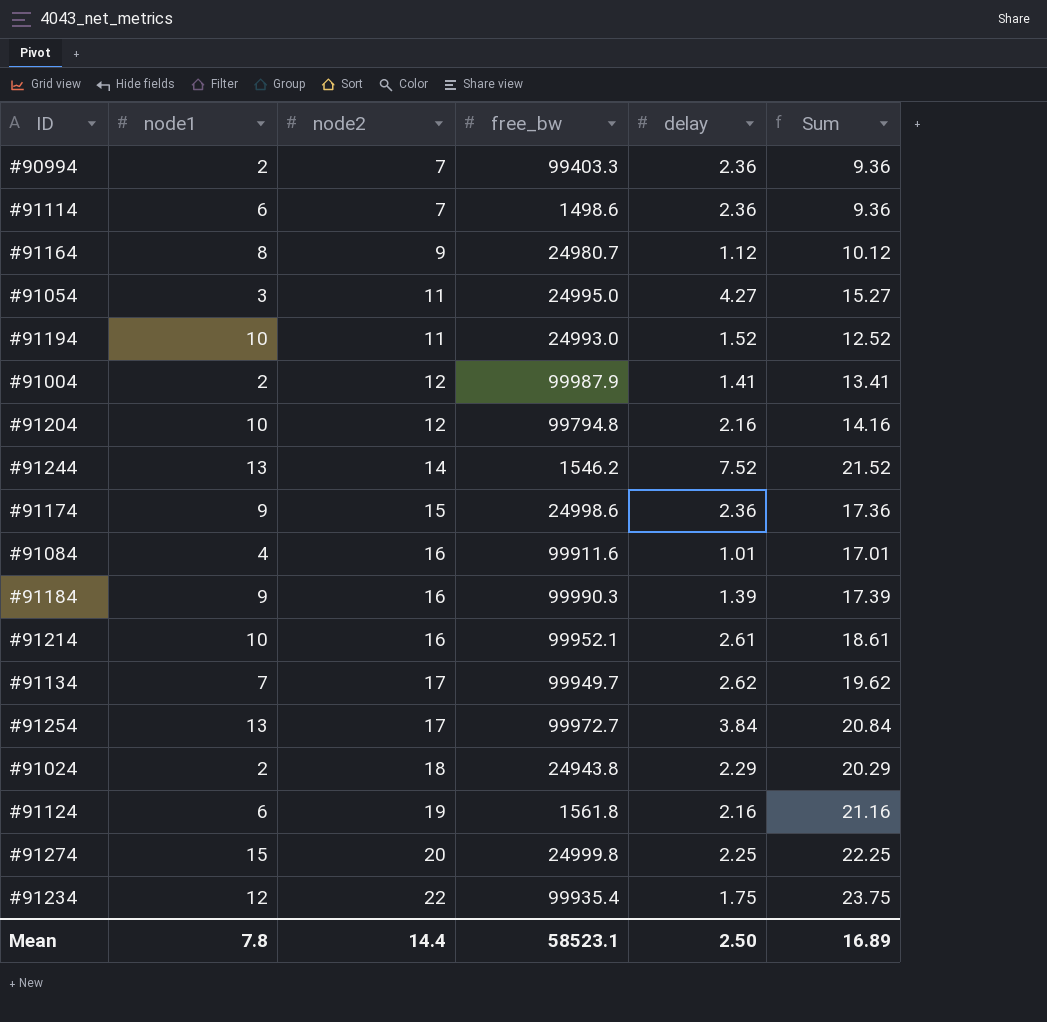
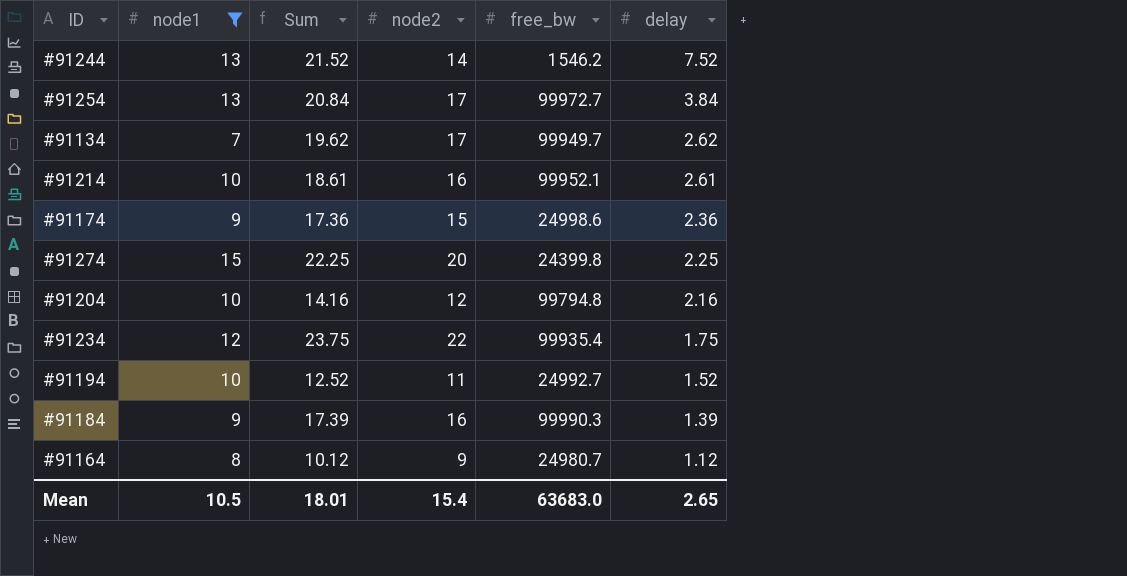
filter: none -> node1 >= 7
row order: node2 ascending -> delay descending
column Sum | position: 6 -> 3
#91274 | free_bw: 24999.8 -> 24399.8
#91194 | free_bw: 24993.0 -> 24992.7
Mean | node1: 7.8 -> 10.5
Mean | Sum: 16.89 -> 18.01
Mean | node2: 14.4 -> 15.4
Mean | free_bw: 58523.1 -> 63683.0
Mean | delay: 2.50 -> 2.65

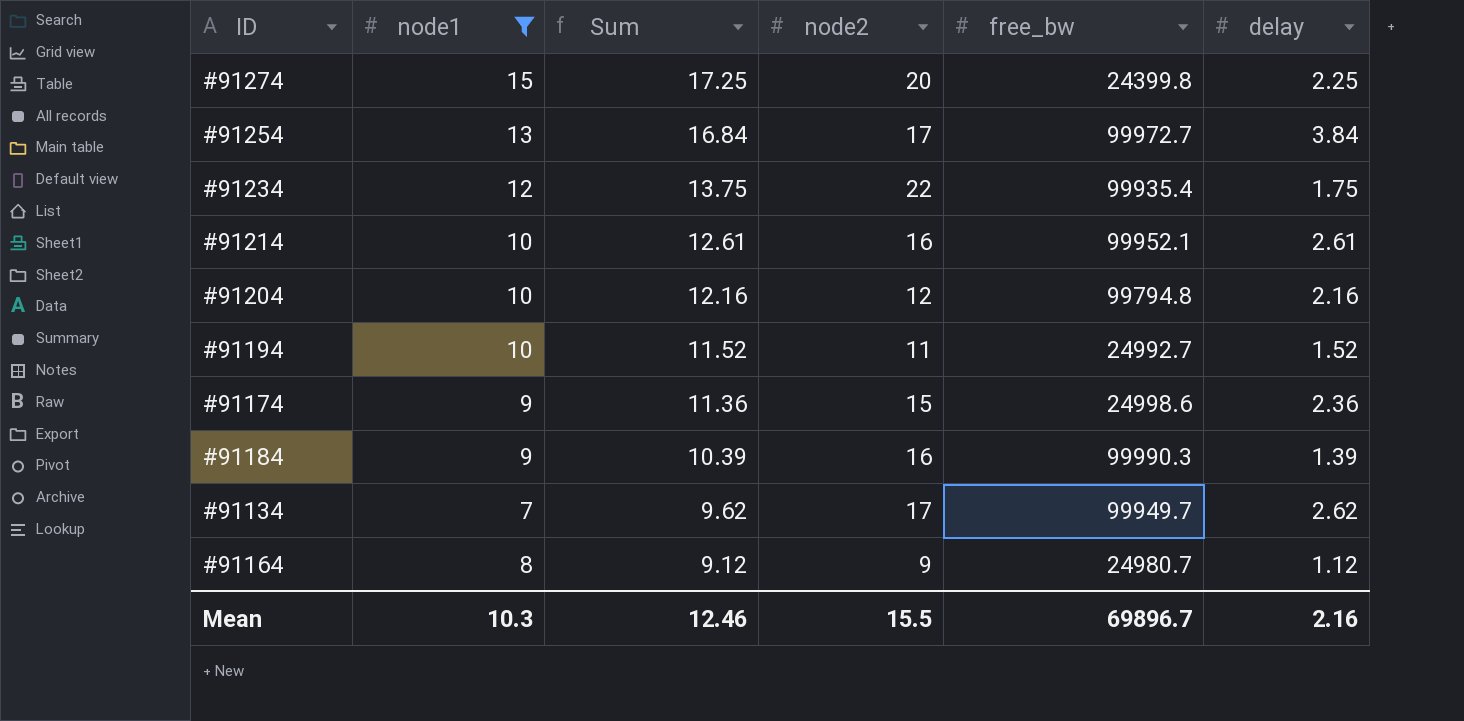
row order: delay descending -> Sum descending
column Sum | formula: [node2] + [delay] -> [node1] + [delay]
row #91244: 13 | 21.52 | 14 | 1546.2 | 7.52 -> none
Mean | node1: 10.5 -> 10.3
Mean | Sum: 18.01 -> 12.46
Mean | node2: 15.4 -> 15.5
Mean | free_bw: 63683.0 -> 69896.7
Mean | delay: 2.65 -> 2.16

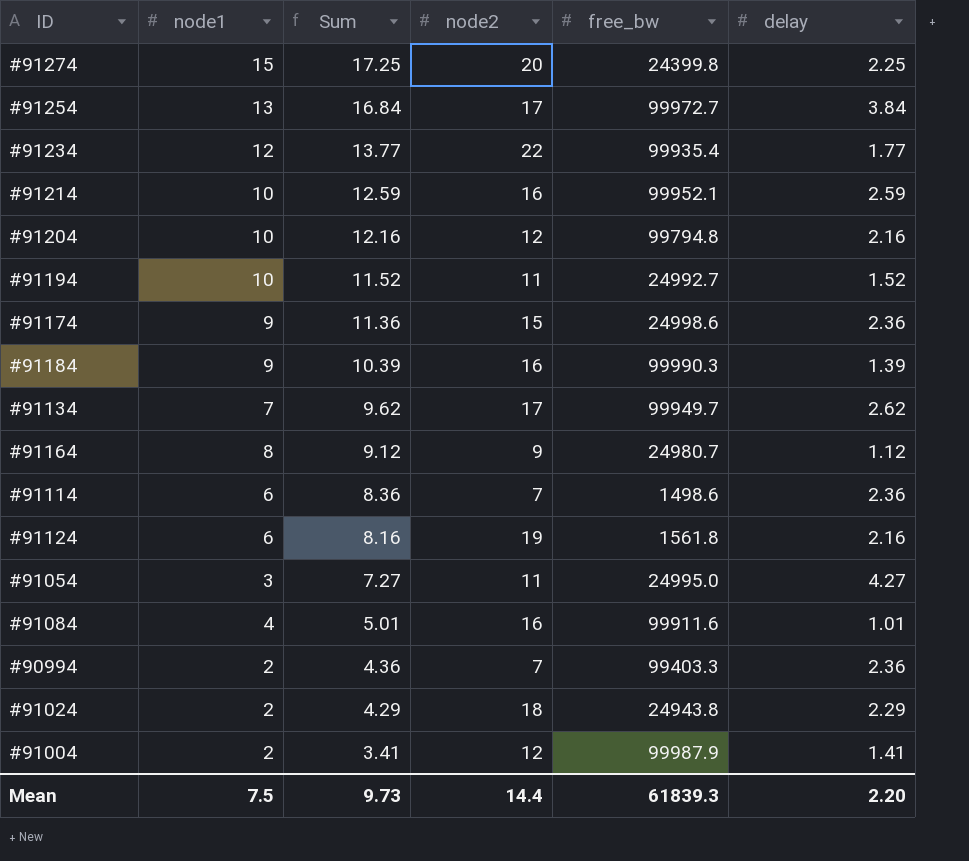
filter: node1 >= 7 -> none
#91234 | Sum: 13.75 -> 13.77
#91234 | delay: 1.75 -> 1.77
#91214 | Sum: 12.61 -> 12.59
#91214 | delay: 2.61 -> 2.59
Mean | node1: 10.3 -> 7.5
Mean | Sum: 12.46 -> 9.73
Mean | node2: 15.5 -> 14.4
Mean | free_bw: 69896.7 -> 61839.3
Mean | delay: 2.16 -> 2.20

